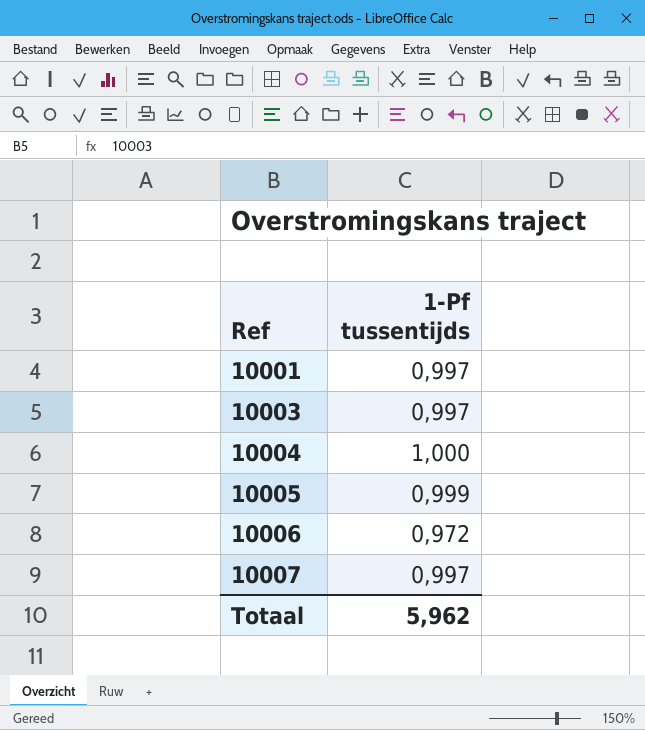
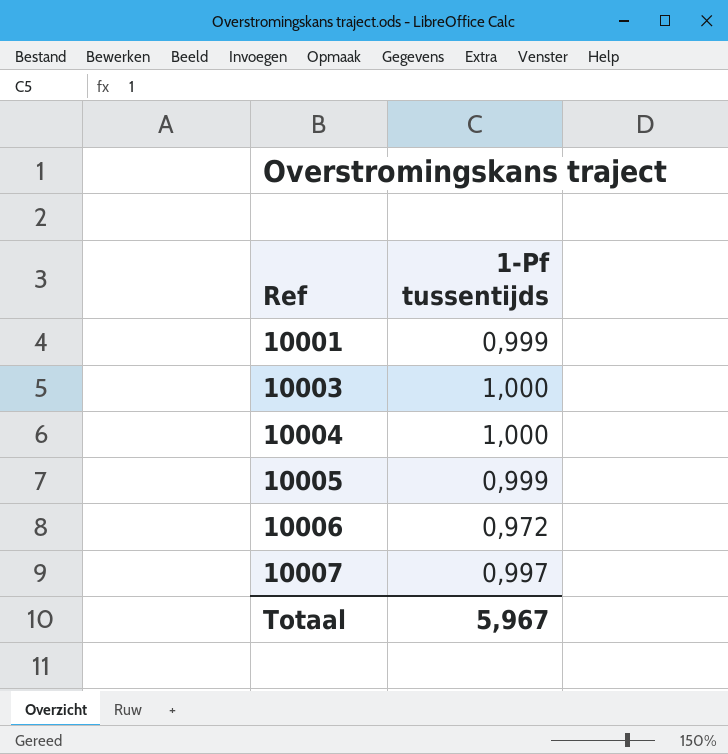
10001 | 1-Pf tussentijds: 0,997 -> 0,999
10003 | 1-Pf tussentijds: 0,997 -> 1,000
Totaal | 1-Pf tussentijds: 5,962 -> 5,967

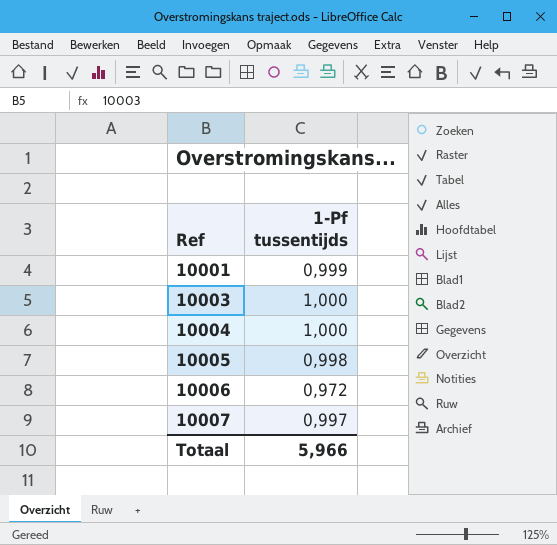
10005 | 1-Pf tussentijds: 0,999 -> 0,998
Totaal | 1-Pf tussentijds: 5,967 -> 5,966

